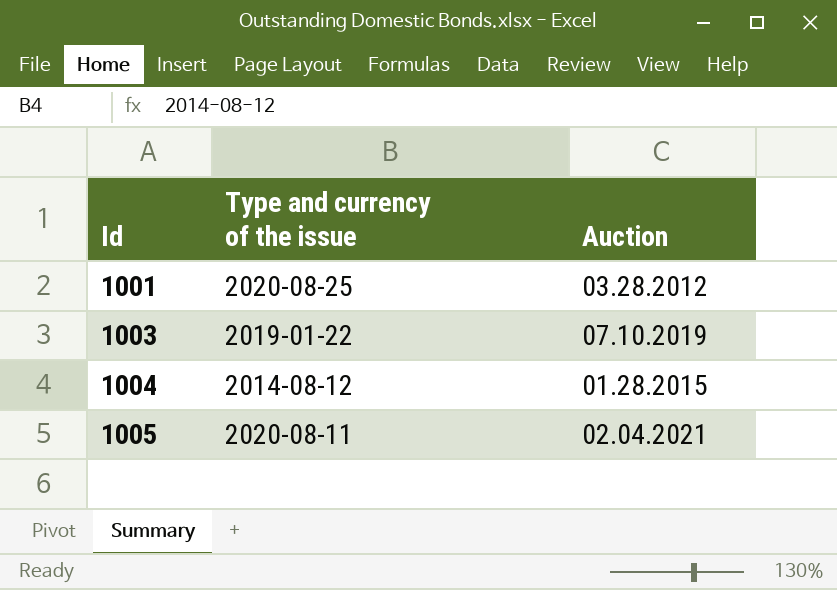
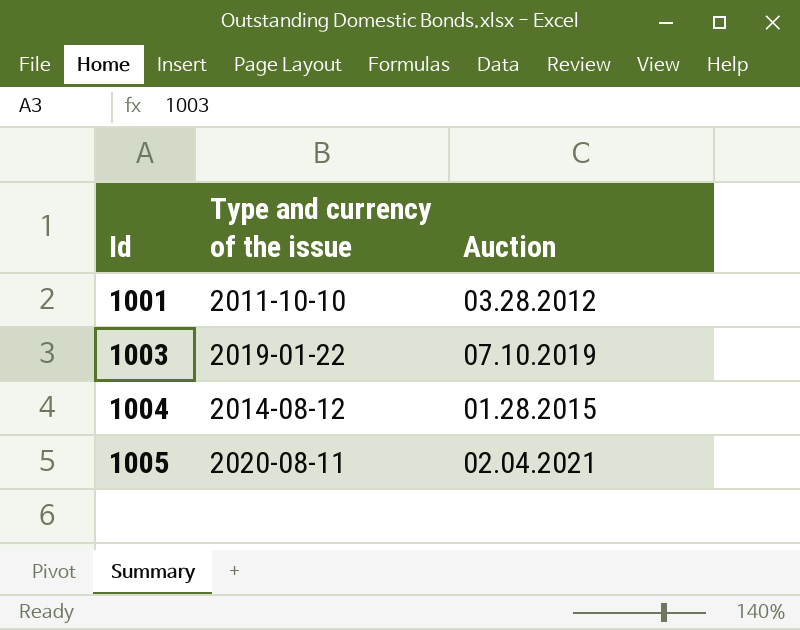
1001 | Type and currency of the issue: 2020-08-25 -> 2011-10-10

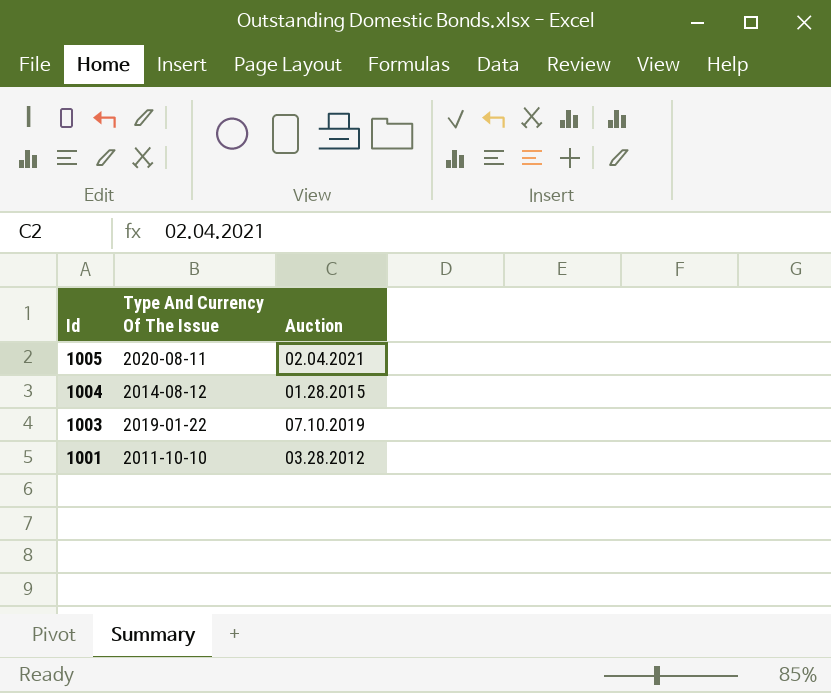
row order: Id ascending -> Id descending
column name: Type and currency of the issue -> Type And Currency Of The Issue

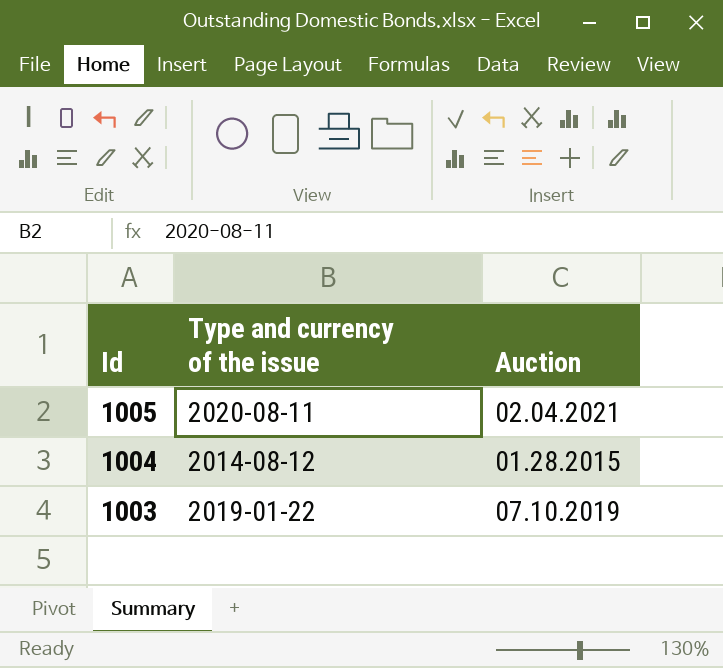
column name: Type And Currency Of The Issue -> Type and currency of the issue
row 1001: 2011-10-10 | 03.28.2012 -> none

